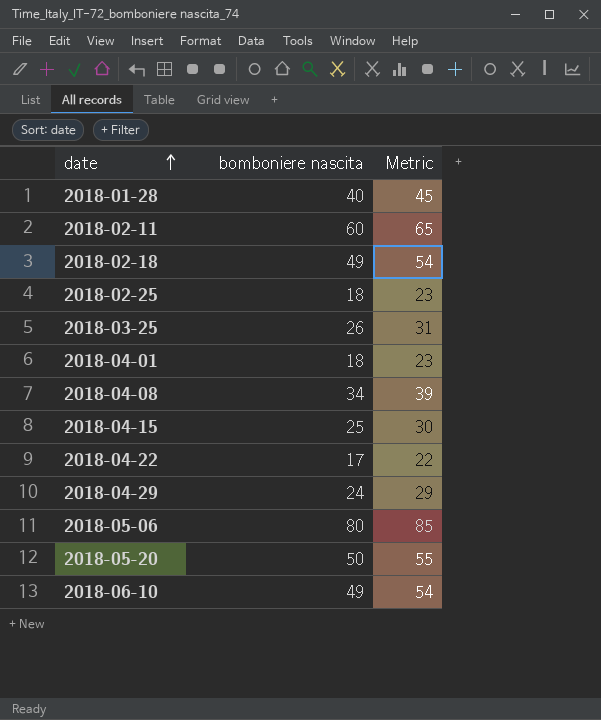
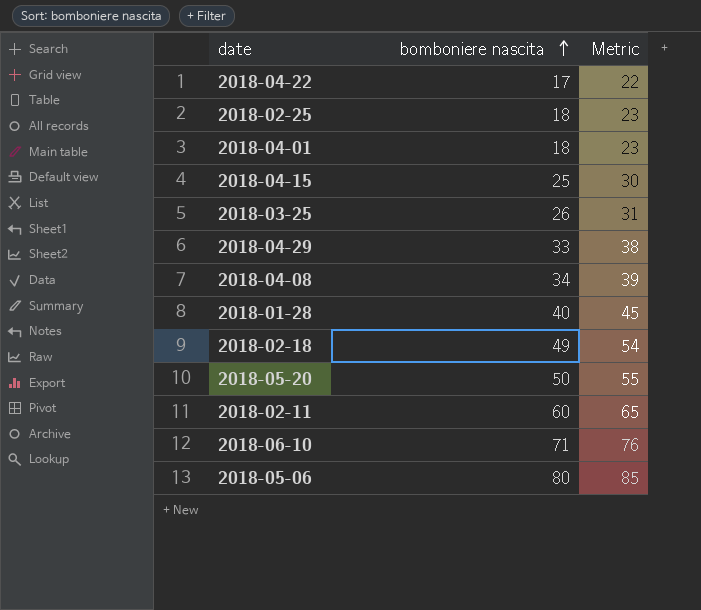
row order: date ascending -> bomboniere nascita ascending
2018-04-29 | bomboniere nascita: 24 -> 33
2018-04-29 | Metric: 29 -> 38
2018-06-10 | bomboniere nascita: 49 -> 71
2018-06-10 | Metric: 54 -> 76

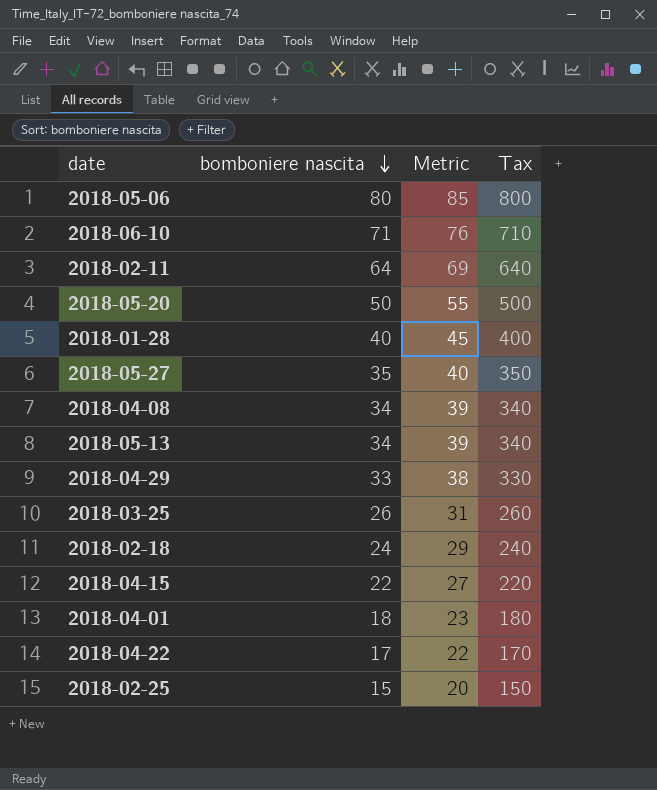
row order: bomboniere nascita ascending -> bomboniere nascita descending
column Tax | formula: none -> [bomboniere nascita] * 10
2018-02-11 | bomboniere nascita: 60 -> 64
2018-02-11 | Metric: 65 -> 69
row 2018-05-27: none -> 35 | 40 | 350
row 2018-05-13: none -> 34 | 39 | 340
2018-02-18 | bomboniere nascita: 49 -> 24
2018-02-18 | Metric: 54 -> 29
2018-04-15 | bomboniere nascita: 25 -> 22
2018-04-15 | Metric: 30 -> 27
2018-02-25 | bomboniere nascita: 18 -> 15
2018-02-25 | Metric: 23 -> 20

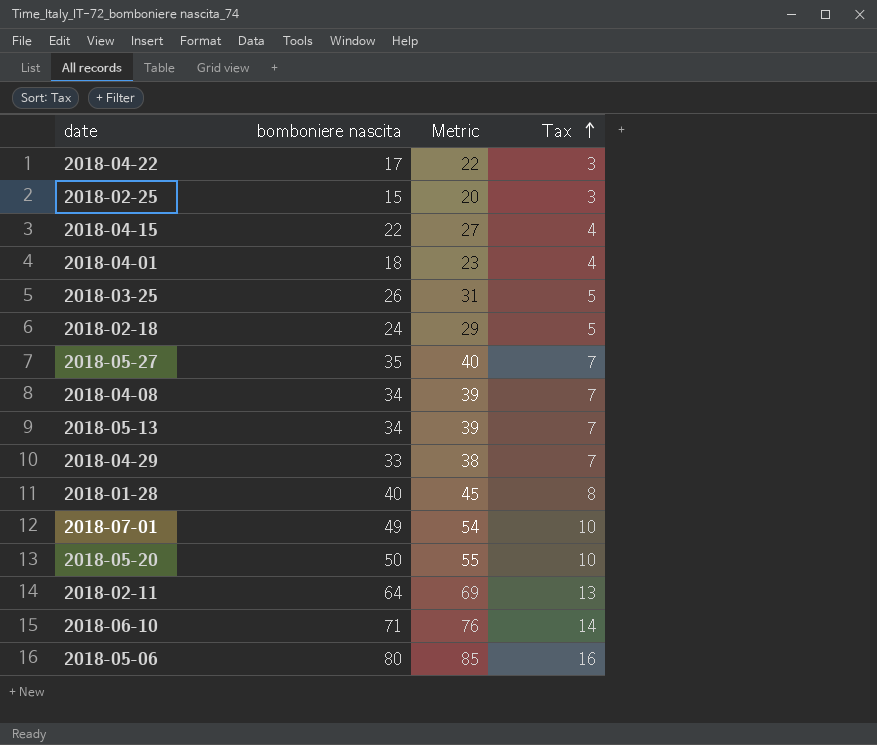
row order: bomboniere nascita descending -> Tax ascending
column Tax | formula: [bomboniere nascita] * 10 -> [bomboniere nascita] * 0.2
row 2018-07-01: none -> 49 | 54 | 10

